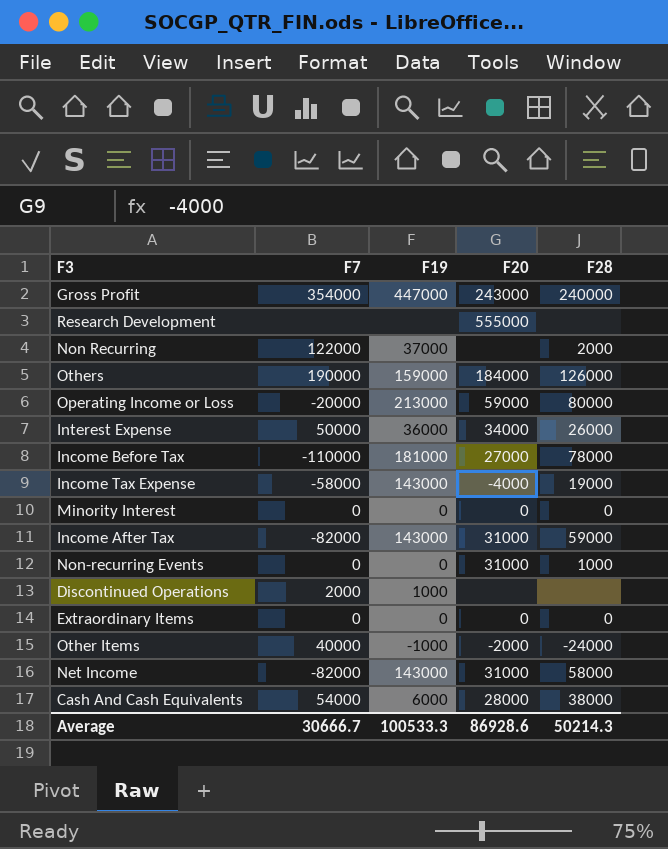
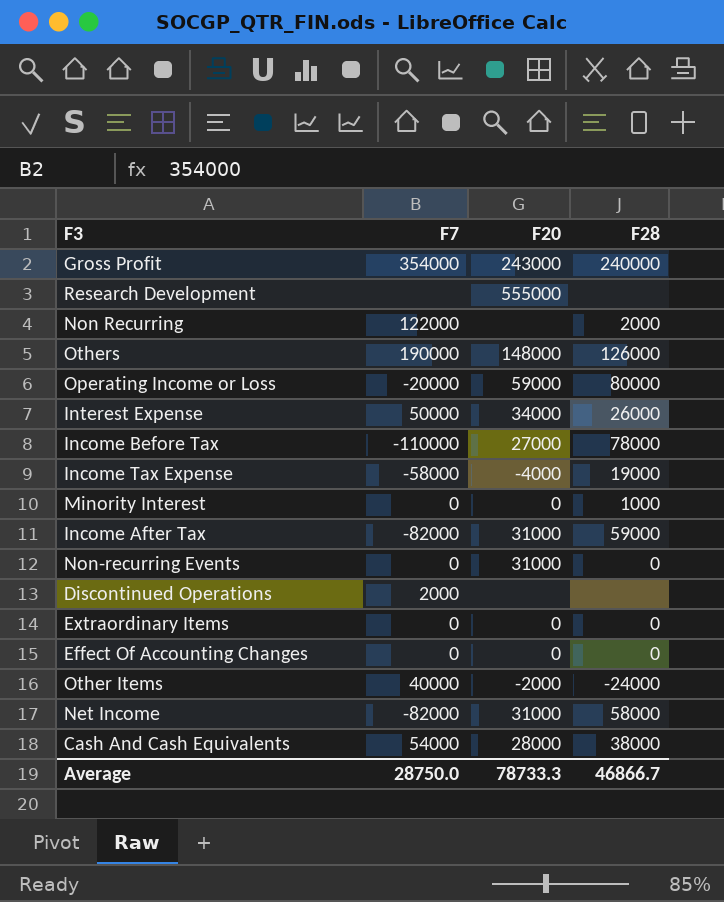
column F19 | position: 3 -> none
Others | F20: 184000 -> 148000
Minority Interest | F28: 0 -> 1000
Non-recurring Events | F28: 1000 -> 0
row Effect Of Accounting Changes: none -> 0 | 0 | 0
Average | F7: 30666.7 -> 28750.0
Average | F20: 86928.6 -> 78733.3
Average | F28: 50214.3 -> 46866.7

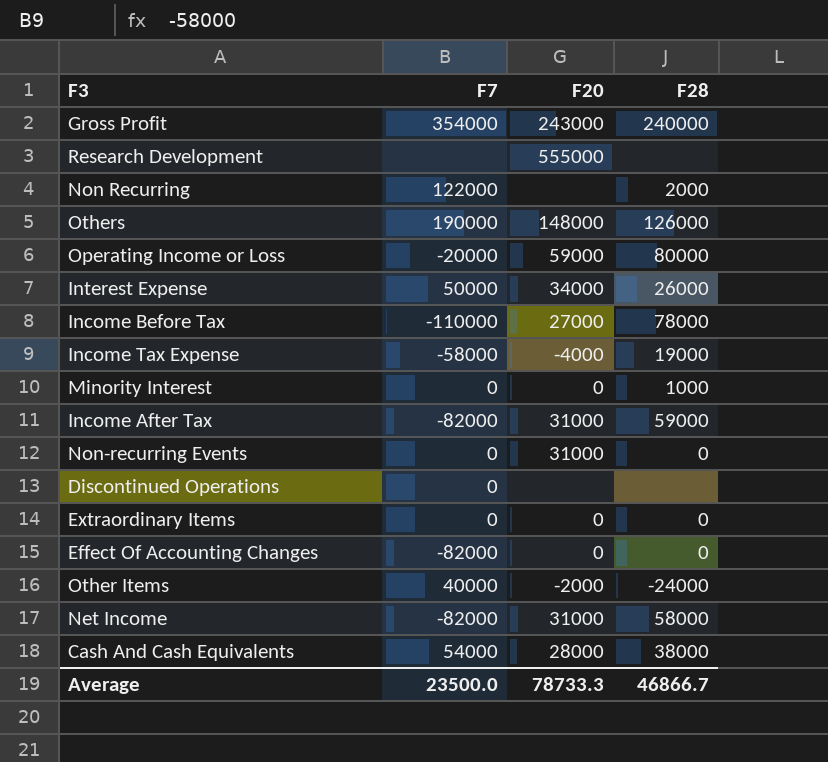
Discontinued Operations | F7: 2000 -> 0
Effect Of Accounting Changes | F7: 0 -> -82000
Average | F7: 28750.0 -> 23500.0

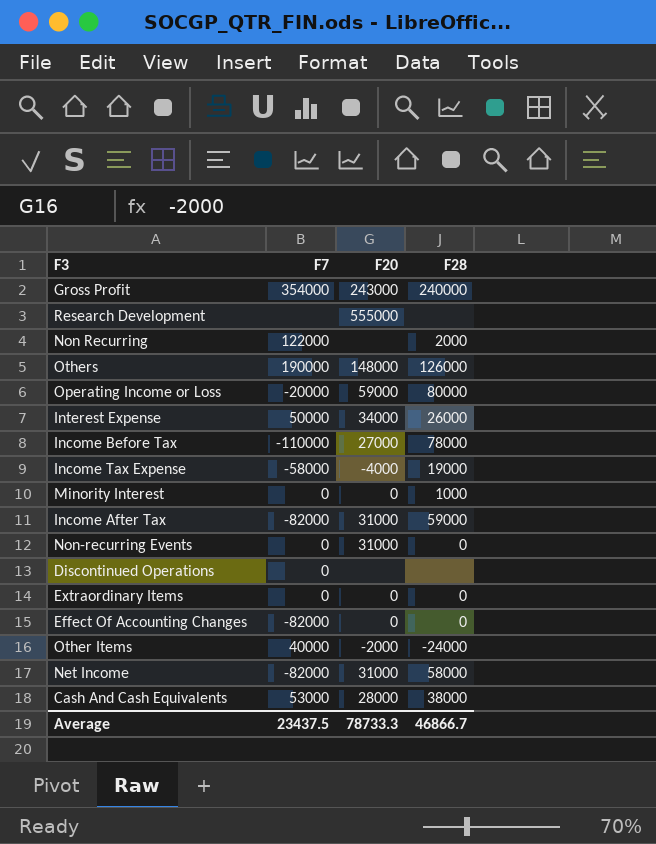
Cash And Cash Equivalents | F7: 54000 -> 53000
Average | F7: 23500.0 -> 23437.5

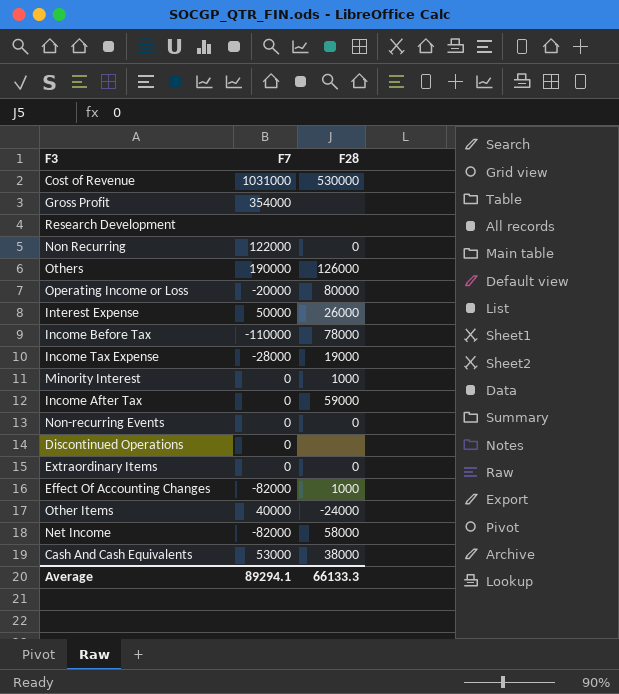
column F20 | position: 3 -> none
row Cost of Revenue: none -> 1031000 | 530000
Gross Profit | F28: 240000 -> none
Non Recurring | F28: 2000 -> 0
Income Tax Expense | F7: -58000 -> -28000
Income After Tax | F7: -82000 -> 0
Effect Of Accounting Changes | F28: 0 -> 1000
Average | F7: 23437.5 -> 89294.1
Average | F28: 46866.7 -> 66133.3

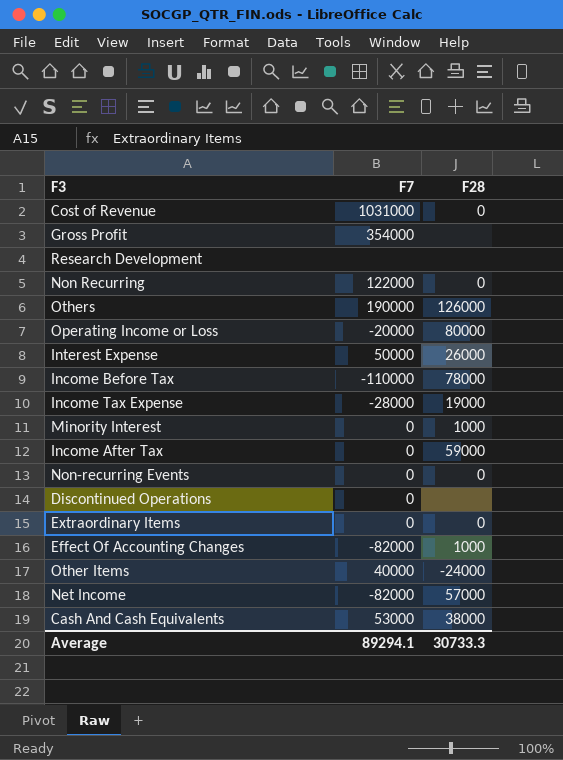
Cost of Revenue | F28: 530000 -> 0
Net Income | F28: 58000 -> 57000
Average | F28: 66133.3 -> 30733.3

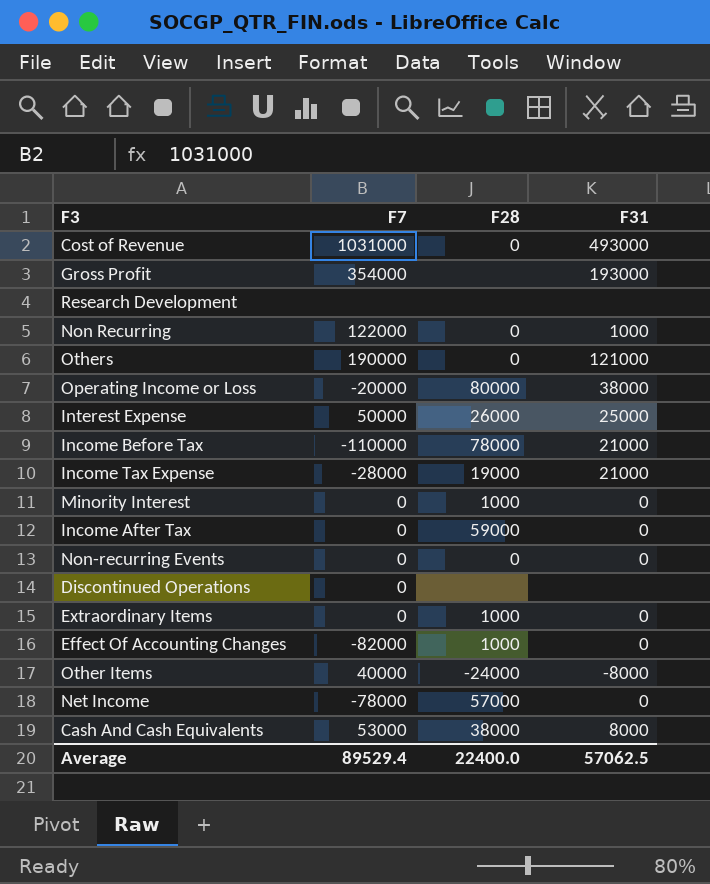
column F31 | position: none -> 4
Others | F28: 126000 -> 0
Extraordinary Items | F28: 0 -> 1000
Net Income | F7: -82000 -> -78000
Average | F7: 89294.1 -> 89529.4
Average | F28: 30733.3 -> 22400.0

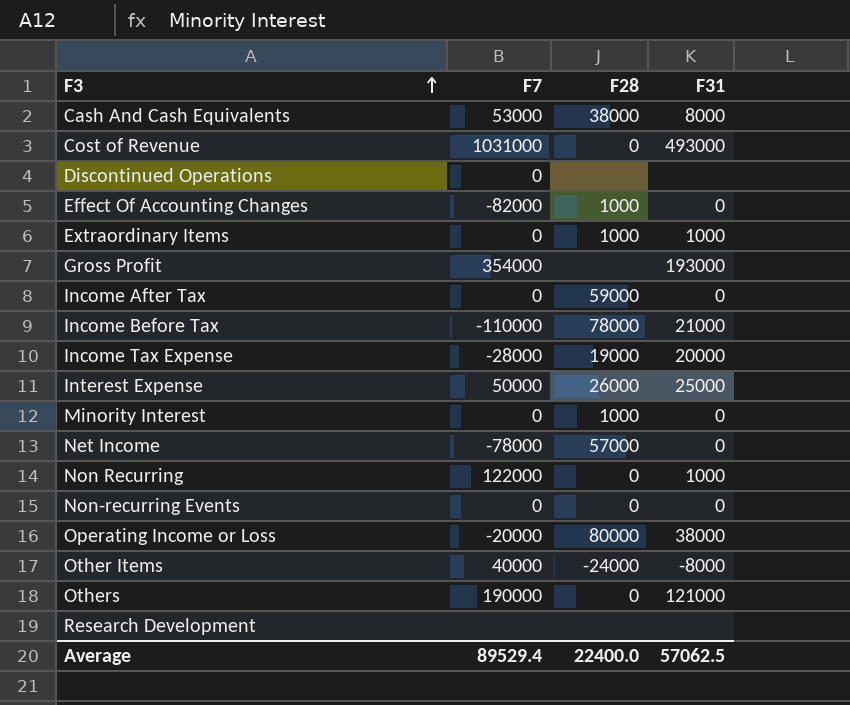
row order: none -> F3 ascending
Extraordinary Items | F31: 0 -> 1000
Income Tax Expense | F31: 21000 -> 20000

